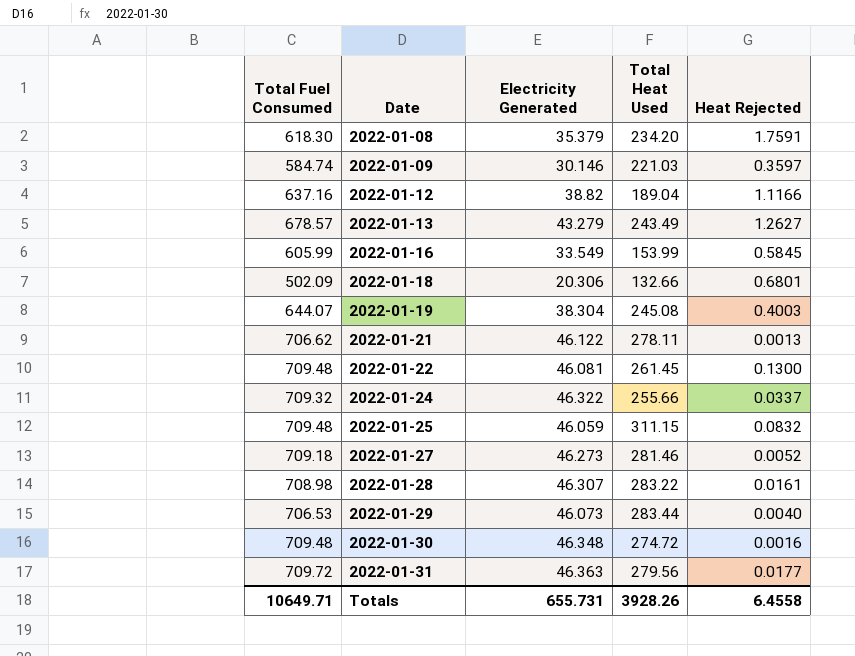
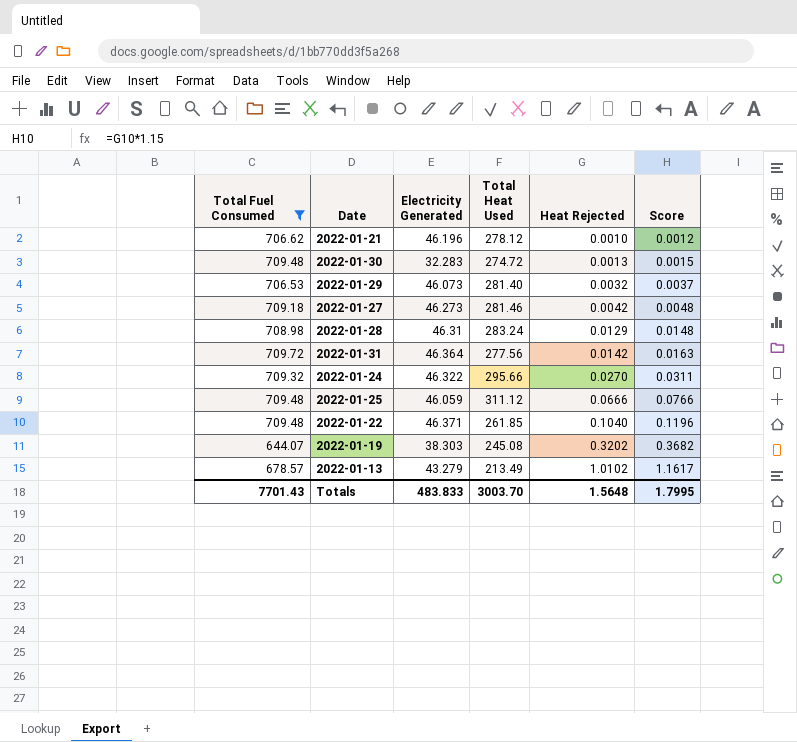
filter: none -> Total Fuel Consumed >= 644.07
row order: Date ascending -> Heat Rejected ascending
column Score | formula: none -> [Heat Rejected] * 1.15
2022-01-21 | Electricity Generated: 46.122 -> 46.196
2022-01-21 | Total Heat Used: 278.11 -> 278.12
2022-01-21 | Heat Rejected: 0.0013 -> 0.0010
2022-01-30 | Electricity Generated: 46.348 -> 32.283
2022-01-30 | Heat Rejected: 0.0016 -> 0.0013
2022-01-29 | Total Heat Used: 283.44 -> 281.40
2022-01-29 | Heat Rejected: 0.0040 -> 0.0032
2022-01-27 | Heat Rejected: 0.0052 -> 0.0042
2022-01-28 | Electricity Generated: 46.307 -> 46.31
2022-01-28 | Total Heat Used: 283.22 -> 283.24
2022-01-28 | Heat Rejected: 0.0161 -> 0.0129
2022-01-31 | Electricity Generated: 46.363 -> 46.364
2022-01-31 | Total Heat Used: 279.56 -> 277.56
2022-01-31 | Heat Rejected: 0.0177 -> 0.0142
2022-01-24 | Total Heat Used: 255.66 -> 295.66
2022-01-24 | Heat Rejected: 0.0337 -> 0.0270
2022-01-25 | Total Heat Used: 311.15 -> 311.12
2022-01-25 | Heat Rejected: 0.0832 -> 0.0666
2022-01-22 | Electricity Generated: 46.081 -> 46.371
2022-01-22 | Total Heat Used: 261.45 -> 261.85
2022-01-22 | Heat Rejected: 0.1300 -> 0.1040
2022-01-19 | Electricity Generated: 38.304 -> 38.303
2022-01-19 | Heat Rejected: 0.4003 -> 0.3202
2022-01-13 | Total Heat Used: 243.49 -> 213.49
2022-01-13 | Heat Rejected: 1.2627 -> 1.0102
Totals | Total Fuel Consumed: 10649.71 -> 7701.43
Totals | Electricity Generated: 655.731 -> 483.833
Totals | Total Heat Used: 3928.26 -> 3003.70
Totals | Heat Rejected: 6.4558 -> 1.5648

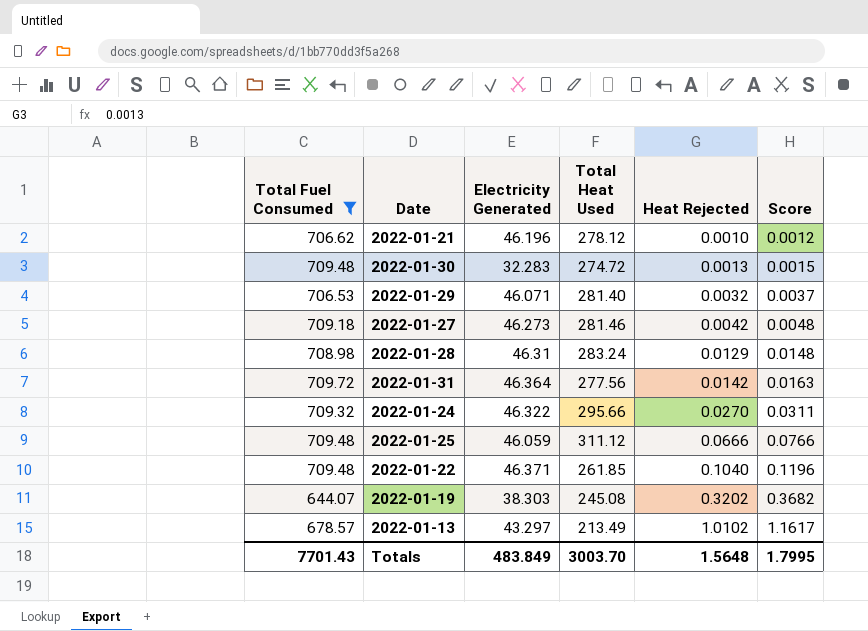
2022-01-29 | Electricity Generated: 46.073 -> 46.071
2022-01-13 | Electricity Generated: 43.279 -> 43.297
Totals | Electricity Generated: 483.833 -> 483.849

